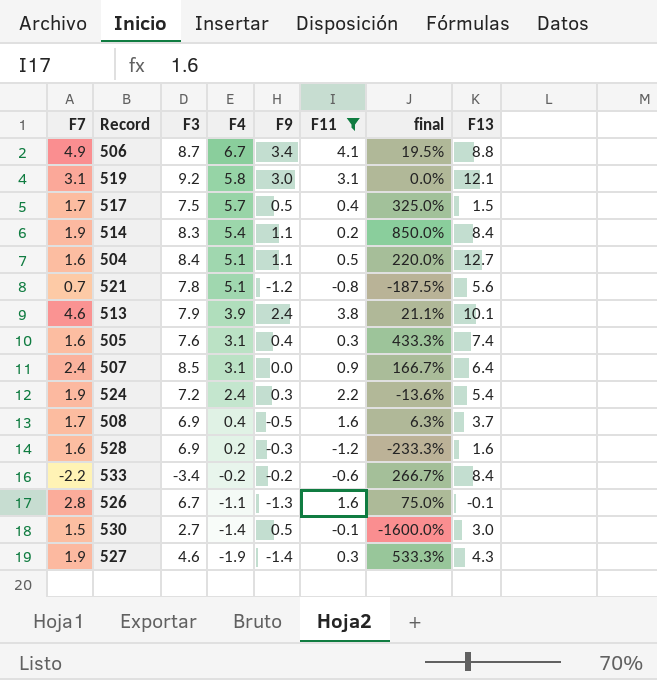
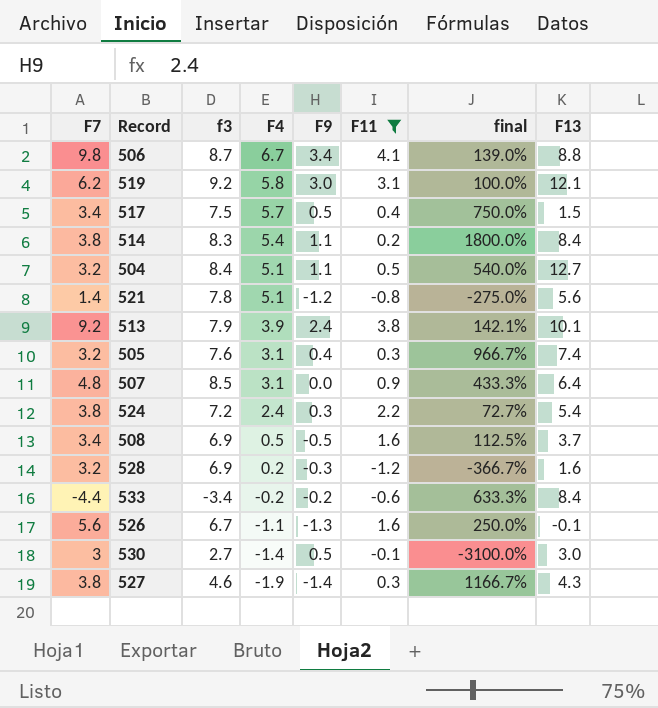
column name: F3 -> f3
506 | F7: 4.9 -> 9.8
506 | final: 19.5% -> 139.0%
519 | F7: 3.1 -> 6.2
519 | final: 0.0% -> 100.0%
517 | F7: 1.7 -> 3.4
517 | final: 325.0% -> 750.0%
514 | F7: 1.9 -> 3.8
514 | final: 850.0% -> 1800.0%
504 | F7: 1.6 -> 3.2
504 | final: 220.0% -> 540.0%
521 | F7: 0.7 -> 1.4
521 | final: -187.5% -> -275.0%
513 | F7: 4.6 -> 9.2
513 | final: 21.1% -> 142.1%
505 | F7: 1.6 -> 3.2
505 | final: 433.3% -> 966.7%
507 | F7: 2.4 -> 4.8
507 | final: 166.7% -> 433.3%
524 | F7: 1.9 -> 3.8
524 | final: -13.6% -> 72.7%
508 | F7: 1.7 -> 3.4
508 | F4: 0.4 -> 0.5
508 | final: 6.3% -> 112.5%
528 | F7: 1.6 -> 3.2
528 | final: -233.3% -> -366.7%
533 | F7: -2.2 -> -4.4
533 | final: 266.7% -> 633.3%
526 | F7: 2.8 -> 5.6
526 | final: 75.0% -> 250.0%
530 | F7: 1.5 -> 3
530 | final: -1600.0% -> -3100.0%
527 | F7: 1.9 -> 3.8
527 | final: 533.3% -> 1166.7%

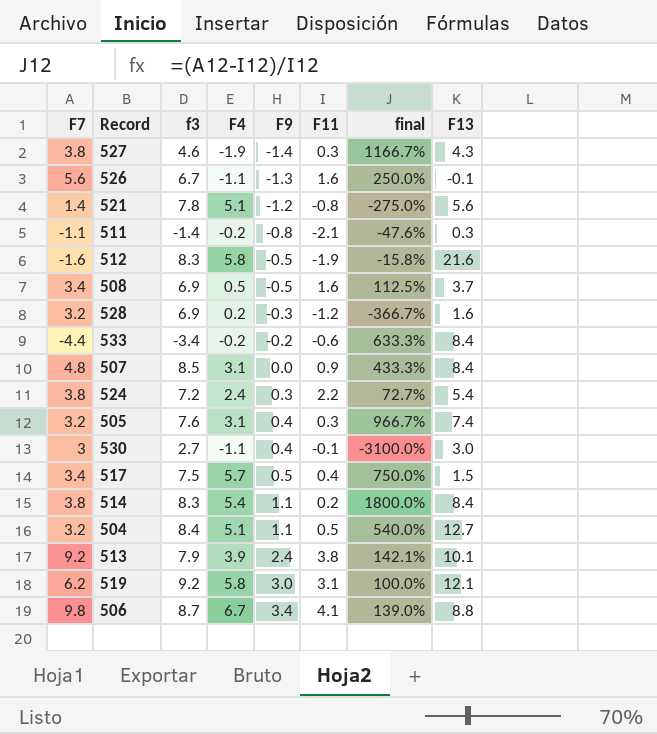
filter: F11 >= -1.2 -> none
row order: F4 descending -> F9 ascending
507 | F13: 6.4 -> 8.4
530 | F4: -1.4 -> -1.1
530 | F9: 0.5 -> 0.4

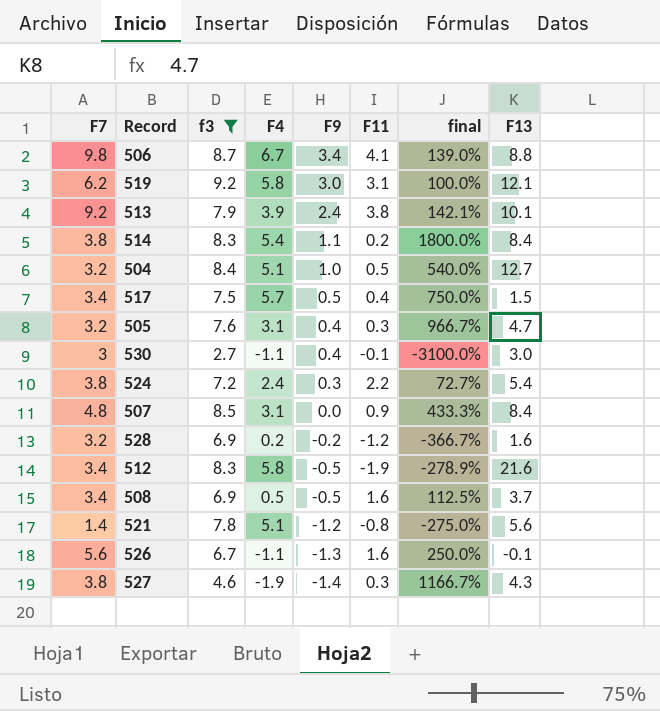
filter: none -> f3 >= 2.7
row order: F9 ascending -> F9 descending
504 | F9: 1.1 -> 1.0
505 | F13: 7.4 -> 4.7
528 | F9: -0.3 -> -0.2
512 | F7: -1.6 -> 3.4
512 | final: -15.8% -> -278.9%

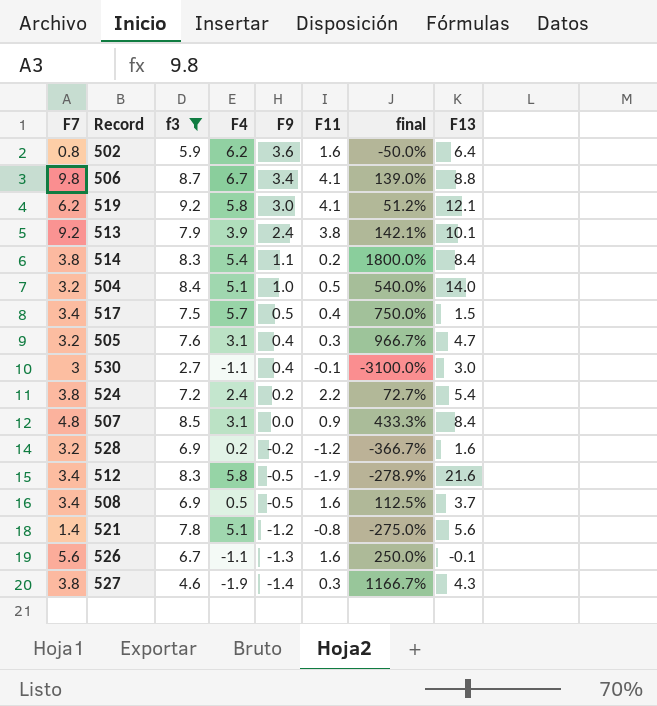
row 502: none -> 0.8 | 5.9 | 6.2 | 3.6 | 1.6 | -50.0% | 6.4
519 | F11: 3.1 -> 4.1
519 | final: 100.0% -> 51.2%
504 | F13: 12.7 -> 14.0
524 | F9: 0.3 -> 0.2

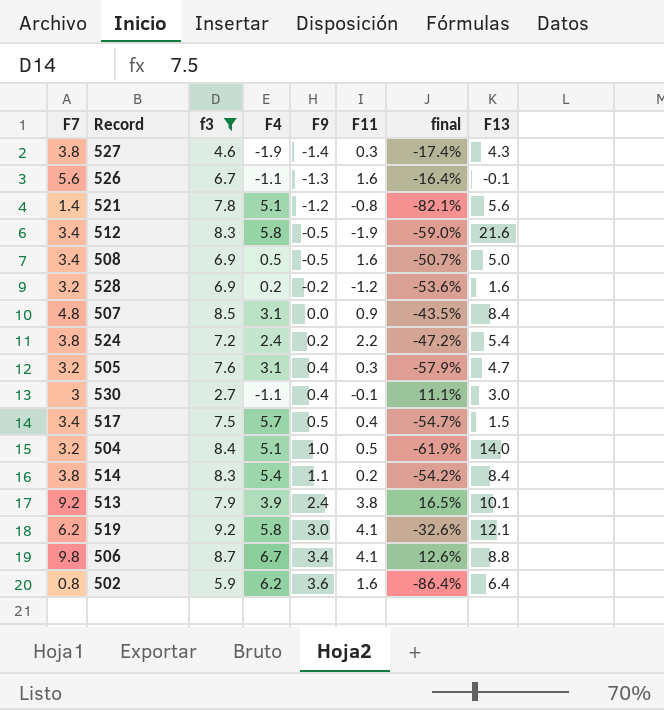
row order: F9 descending -> F9 ascending
column final | formula: ([F7] - [F11]) / [F11] -> ([F7] - [f3]) / [f3]
508 | F13: 3.7 -> 5.0

